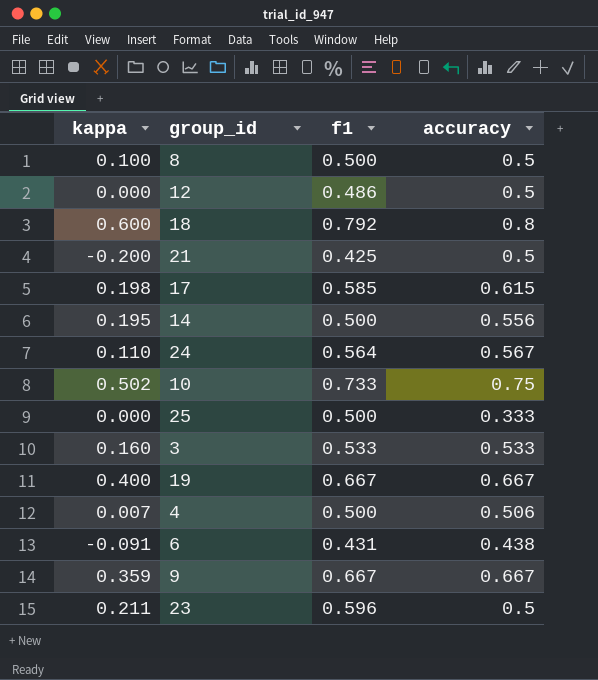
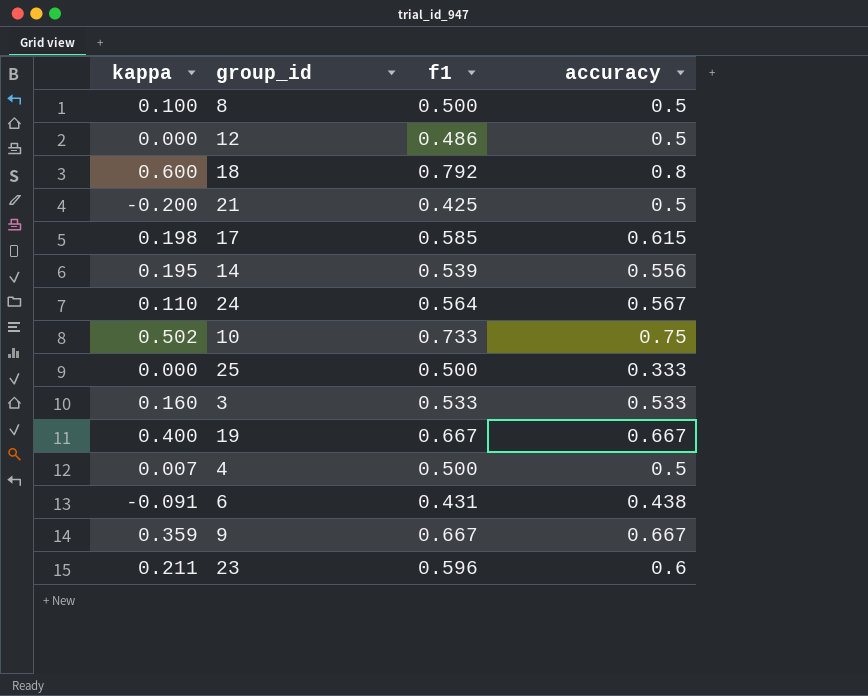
14 | f1: 0.500 -> 0.539
4 | accuracy: 0.506 -> 0.5
23 | accuracy: 0.5 -> 0.6

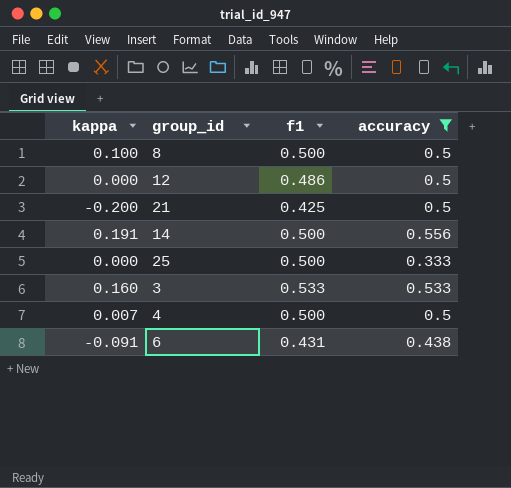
filter: none -> accuracy <= 0.556
14 | kappa: 0.195 -> 0.191
14 | f1: 0.539 -> 0.500

